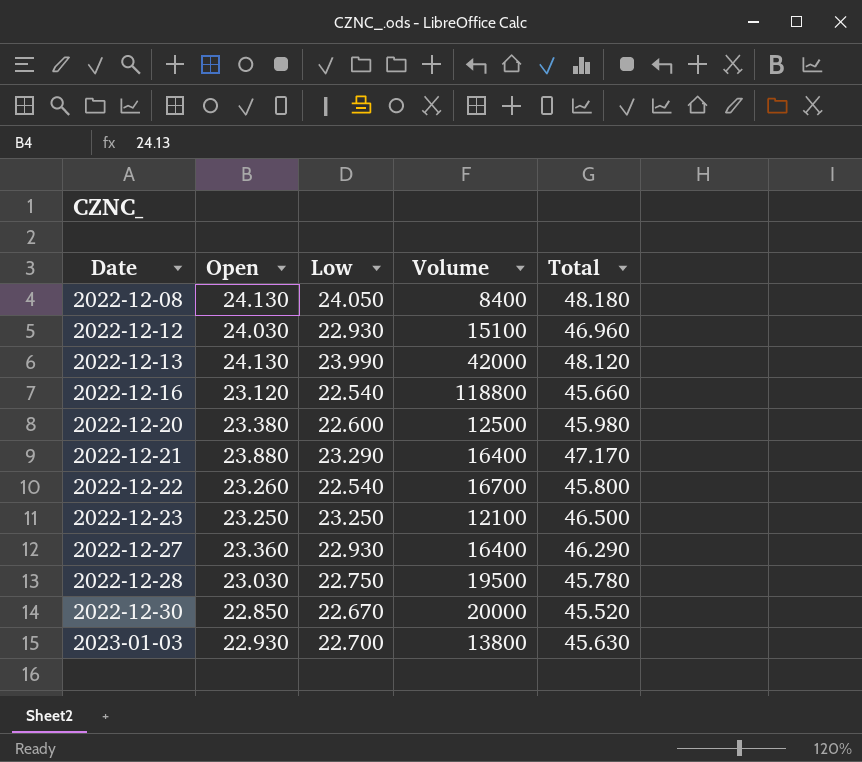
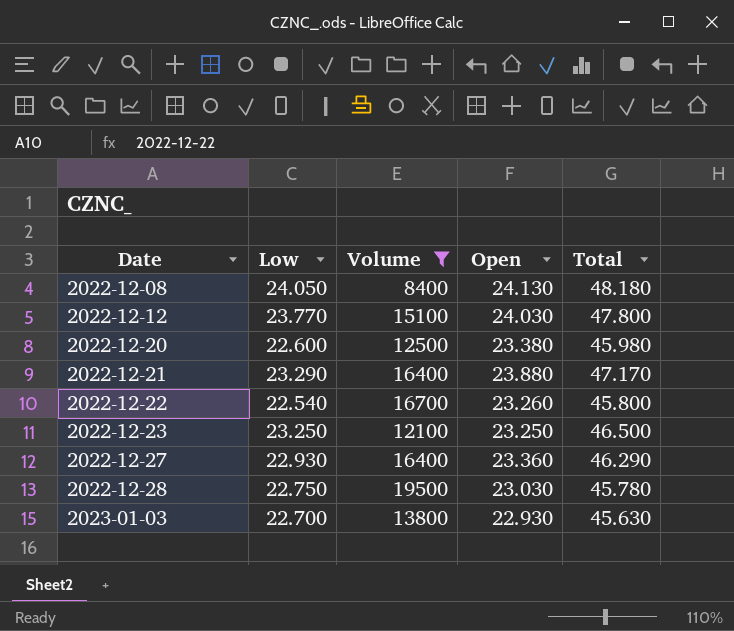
filter: none -> Volume <= 19500
column Open | position: 2 -> 4
2022-12-12 | Low: 22.930 -> 23.770
2022-12-12 | Total: 46.960 -> 47.800

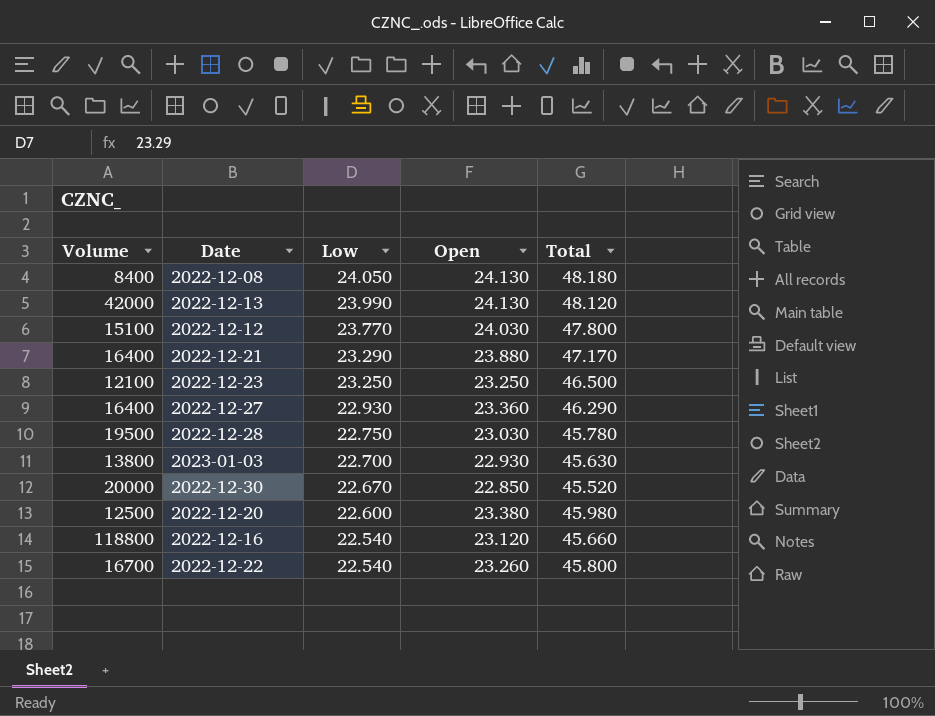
filter: Volume <= 19500 -> none
row order: Date ascending -> Low descending
column Volume | position: 3 -> 1

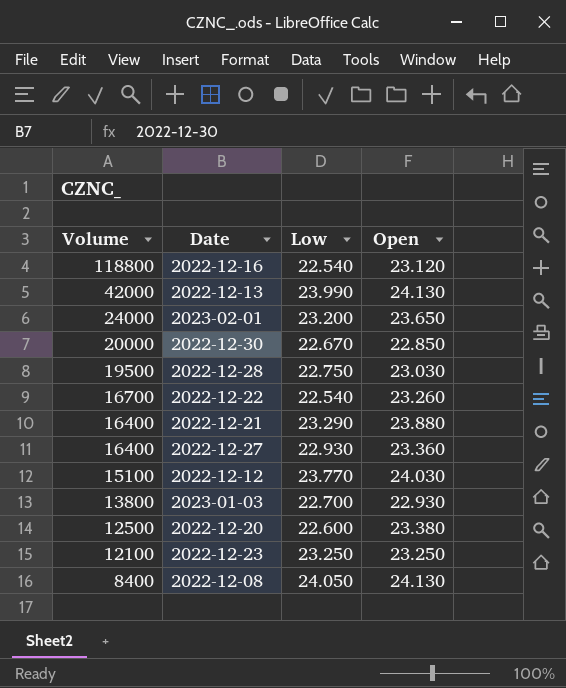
row order: Low descending -> Volume descending
column Total | formula: [Low] + [Open] -> none
row 2023-02-01: none -> 24000 | 23.200 | 23.650

